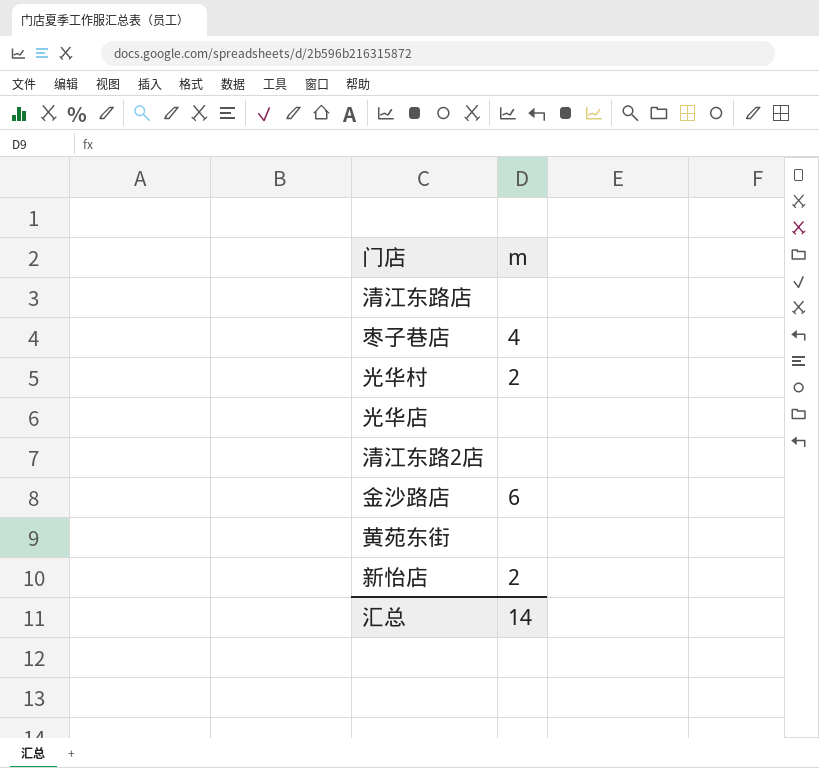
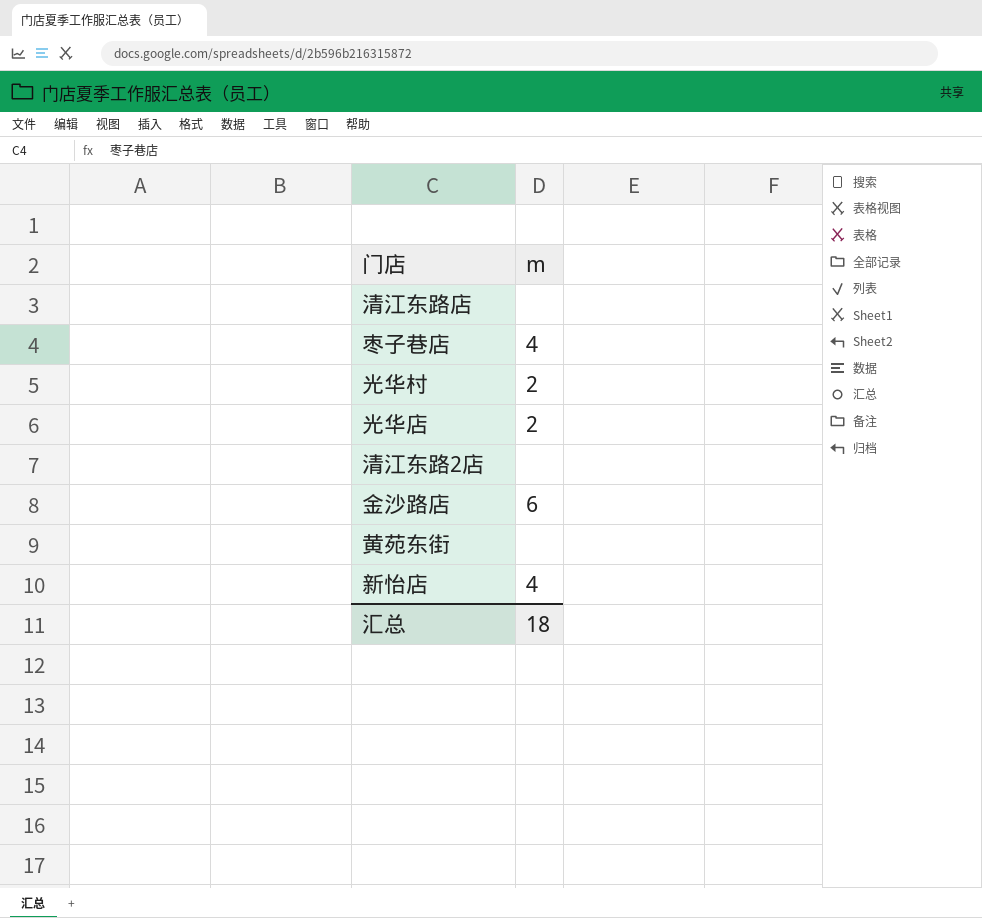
光华店 | m: none -> 2
新怡店 | m: 2 -> 4
汇总 | m: 14 -> 18

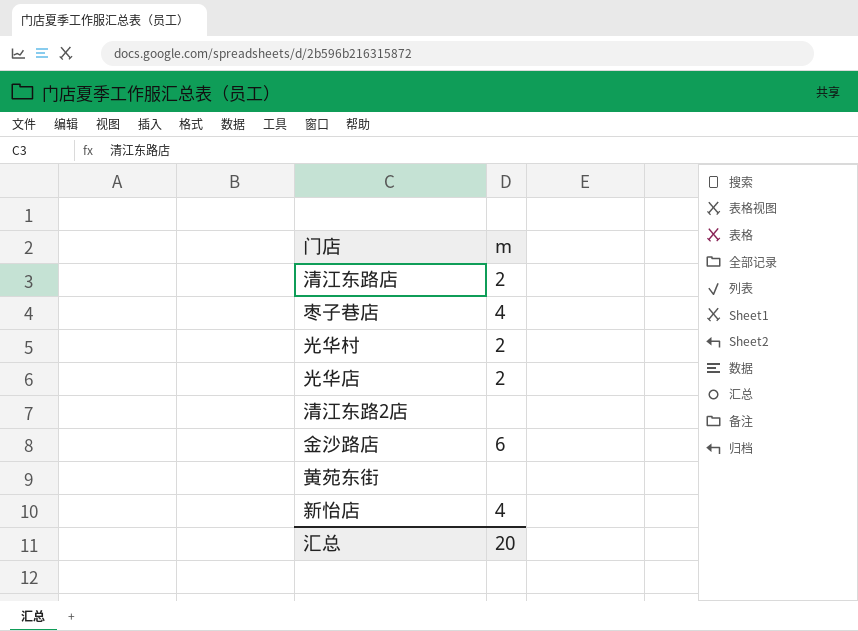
清江东路店 | m: none -> 2
汇总 | m: 18 -> 20

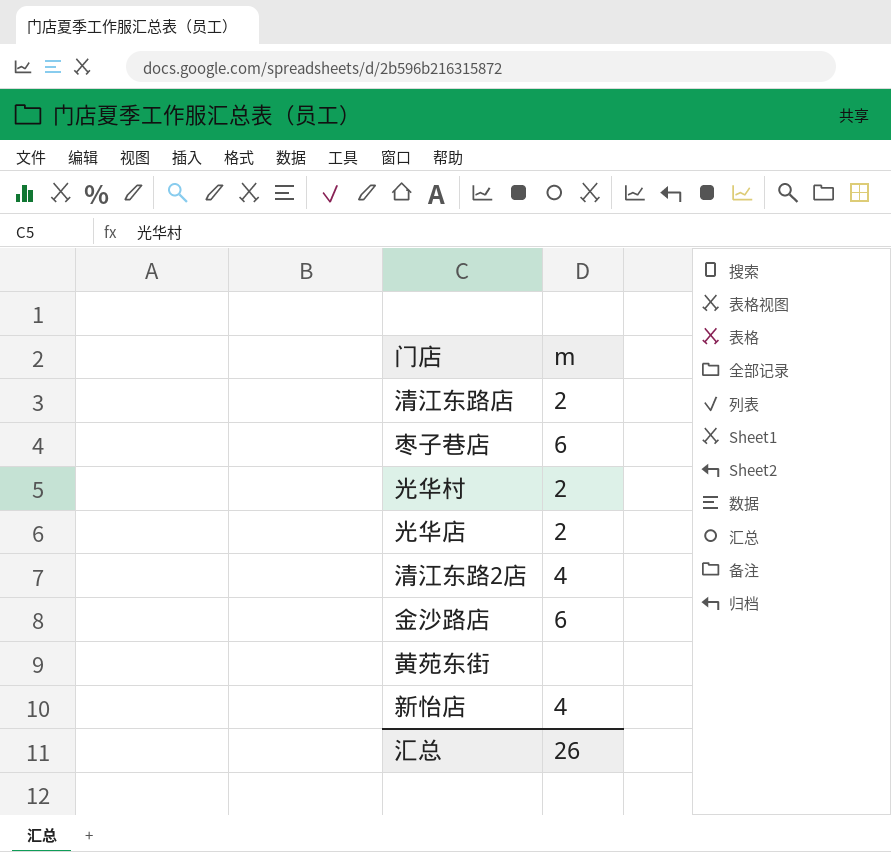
枣子巷店 | m: 4 -> 6
清江东路2店 | m: none -> 4
汇总 | m: 20 -> 26

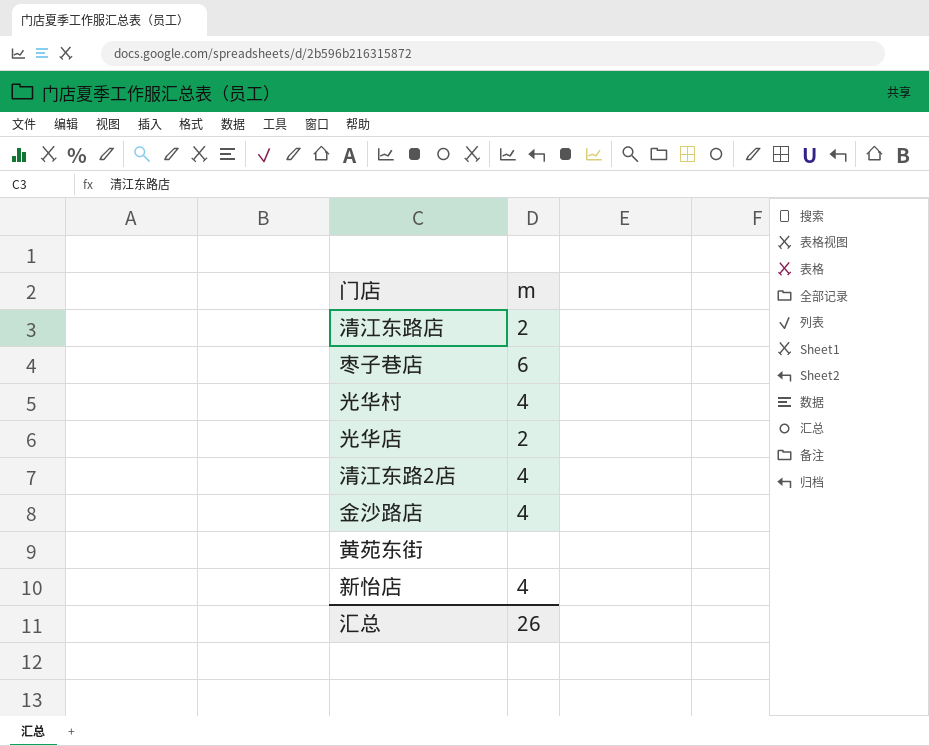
光华村 | m: 2 -> 4
金沙路店 | m: 6 -> 4

